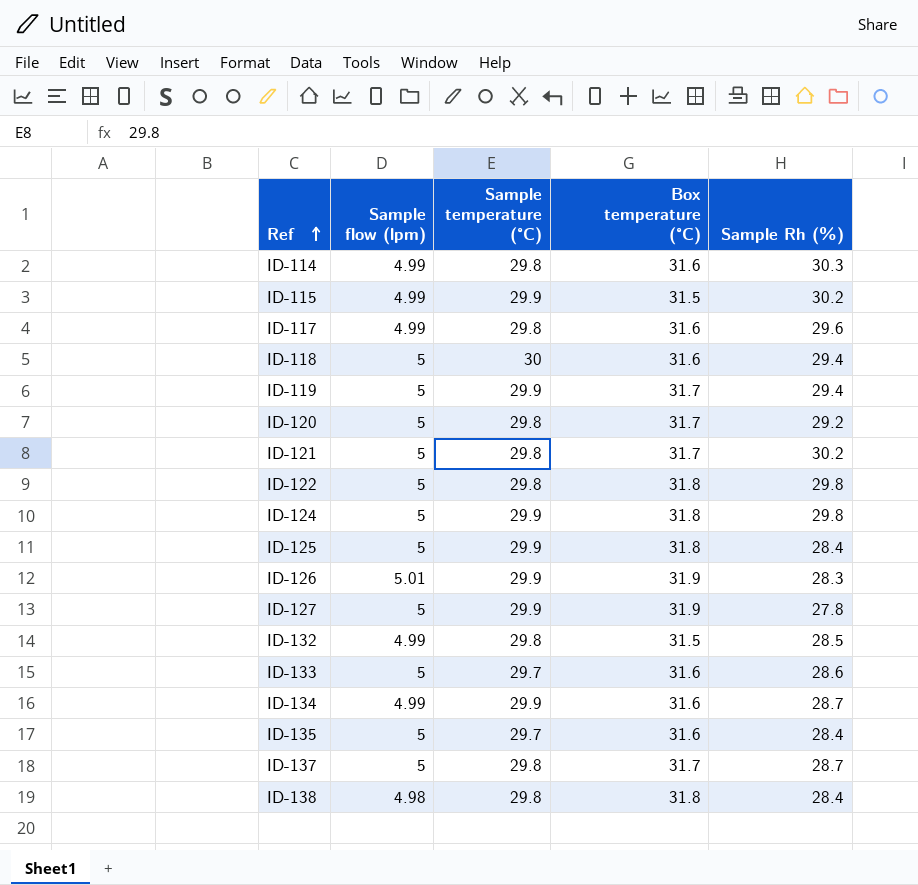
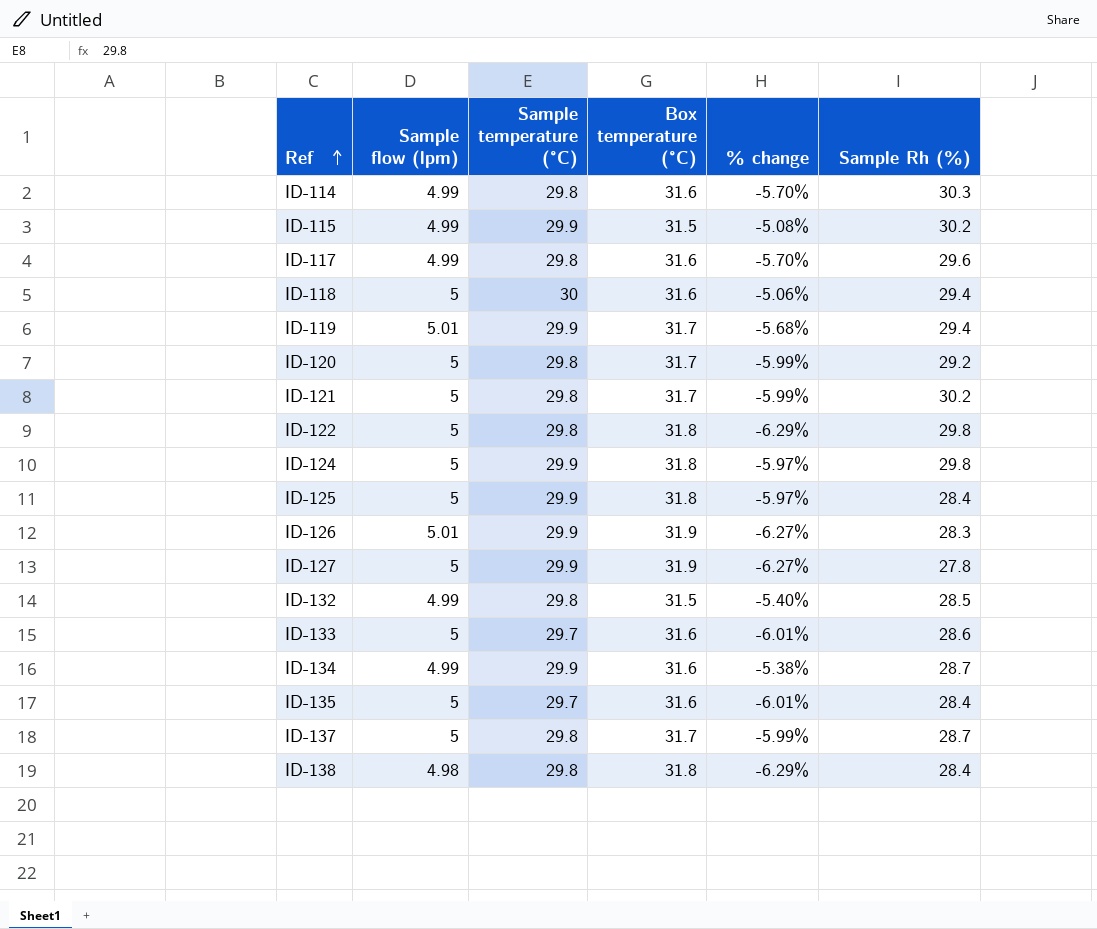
column % change | formula: none -> ([Sample temperature (°C)] - [Box temperature (°C)]) / [Box temperature (°C)]
ID-119 | Sample flow (lpm): 5 -> 5.01

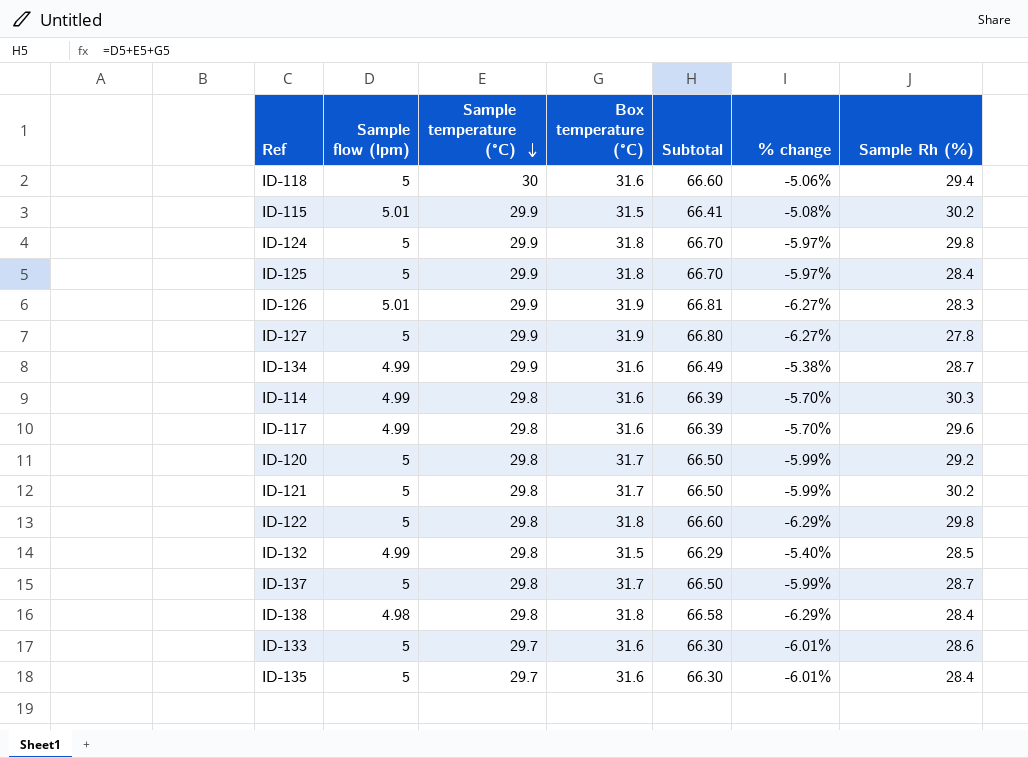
row order: Ref ascending -> Sample temperature (°C) descending
column Subtotal | formula: none -> [Sample flow (lpm)] + [Sample temperature (°C)] + [Box temperature (°C)]
row ID-119: 5.01 | 29.9 | 31.7 | -5.68% | 29.4 -> none
ID-115 | Sample flow (lpm): 4.99 -> 5.01

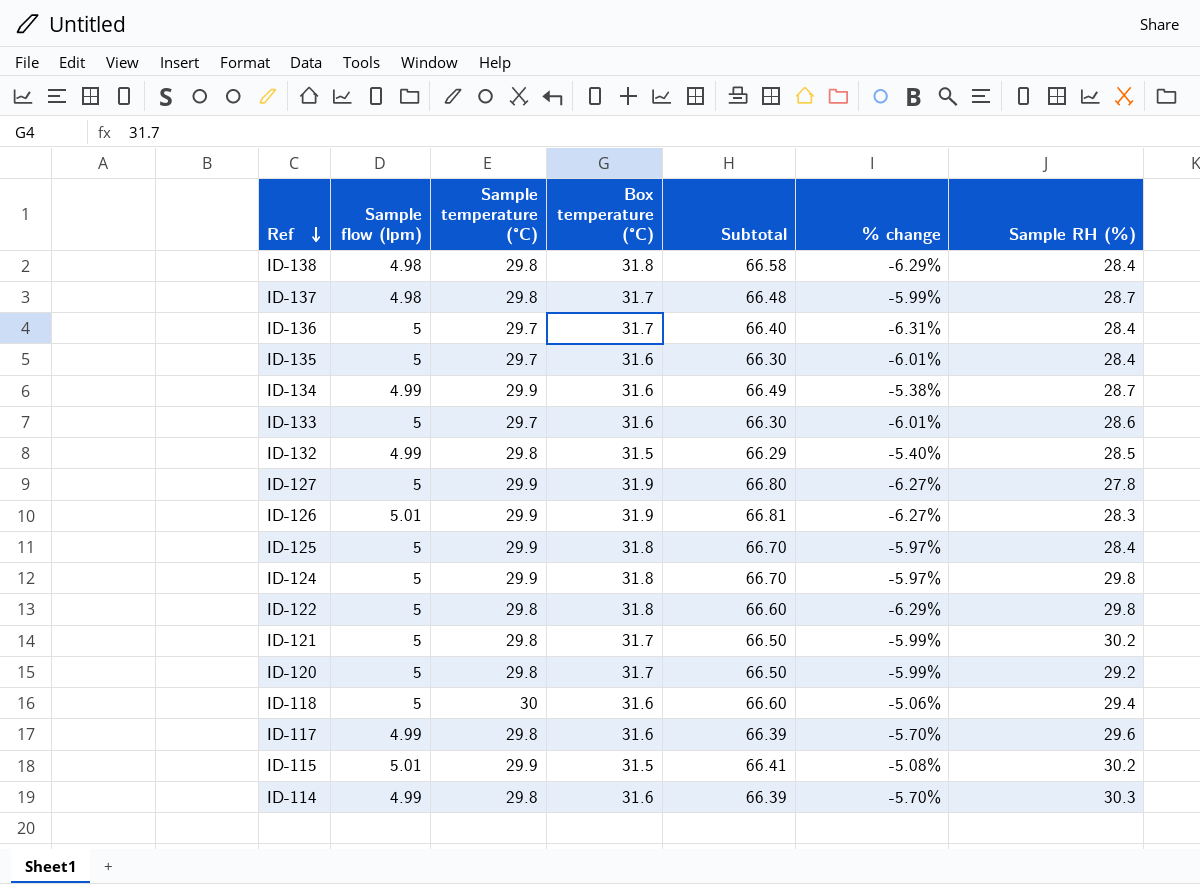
row order: Sample temperature (°C) descending -> Ref descending
column name: Sample Rh (%) -> Sample RH (%)
ID-137 | Sample flow (lpm): 5 -> 4.98
ID-137 | Subtotal: 66.50 -> 66.48
row ID-136: none -> 5 | 29.7 | 31.7 | 66.40 | -6.31% | 28.4

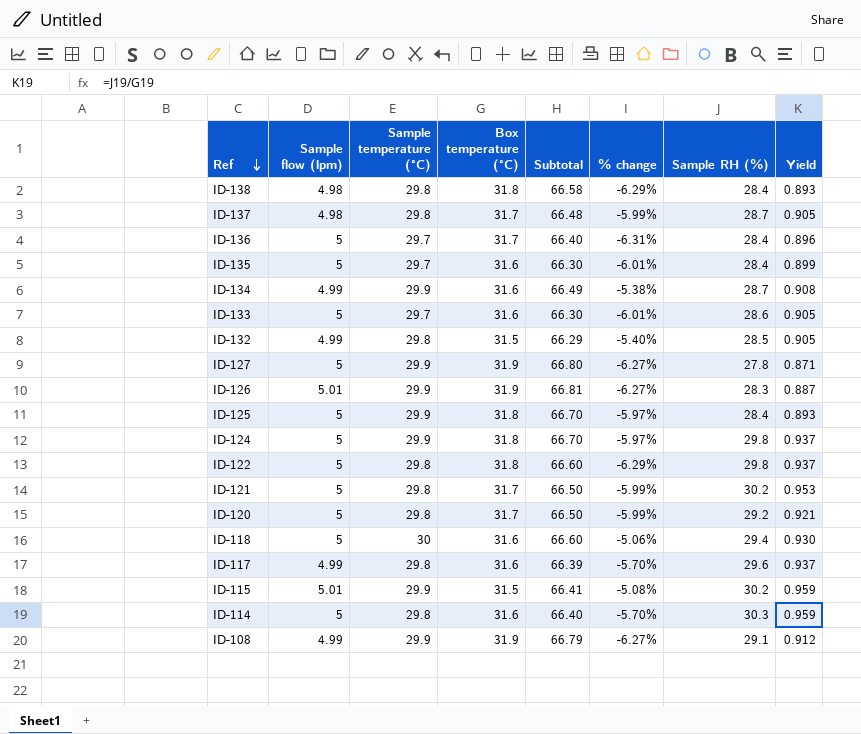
column Yield | formula: none -> [Sample RH (%)] / [Box temperature (°C)]
ID-114 | Sample flow (lpm): 4.99 -> 5
ID-114 | Subtotal: 66.39 -> 66.40
row ID-108: none -> 4.99 | 29.9 | 31.9 | 66.79 | -6.27% | 29.1 | 0.912

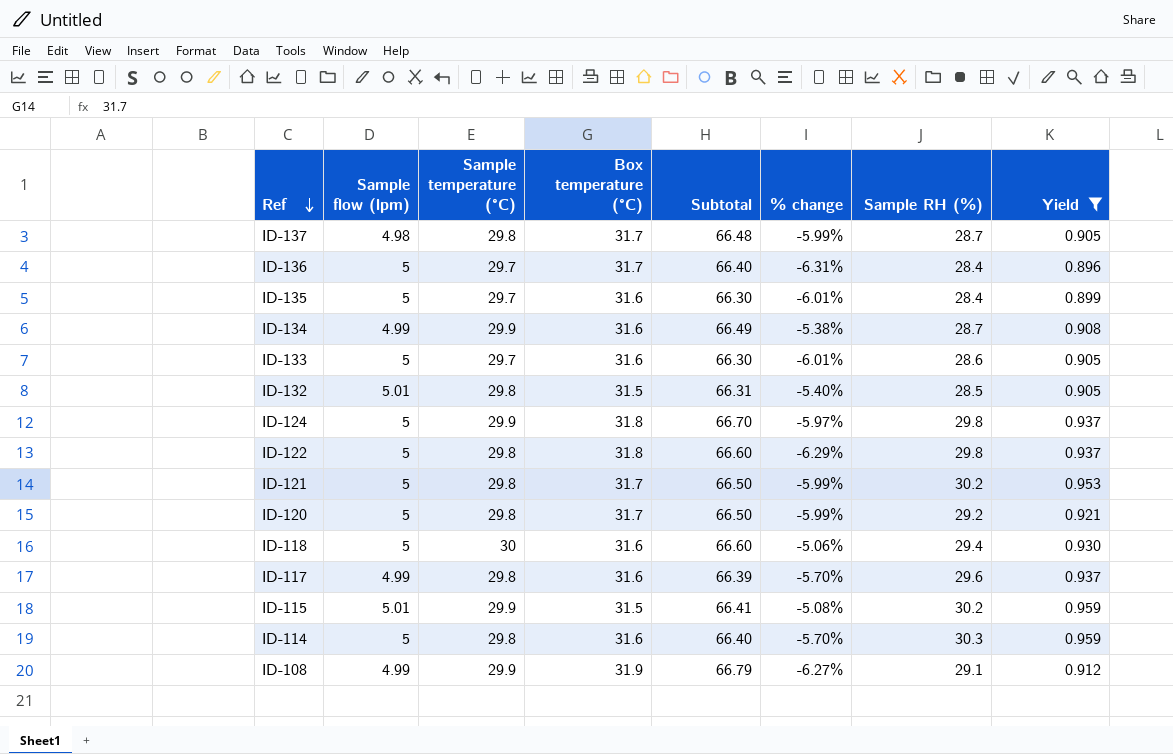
filter: none -> Yield >= 0.896
ID-132 | Sample flow (lpm): 4.99 -> 5.01
ID-132 | Subtotal: 66.29 -> 66.31

